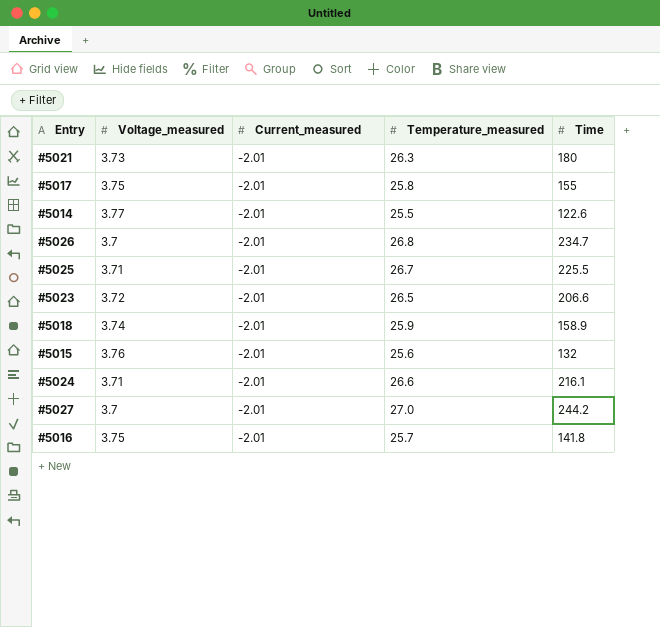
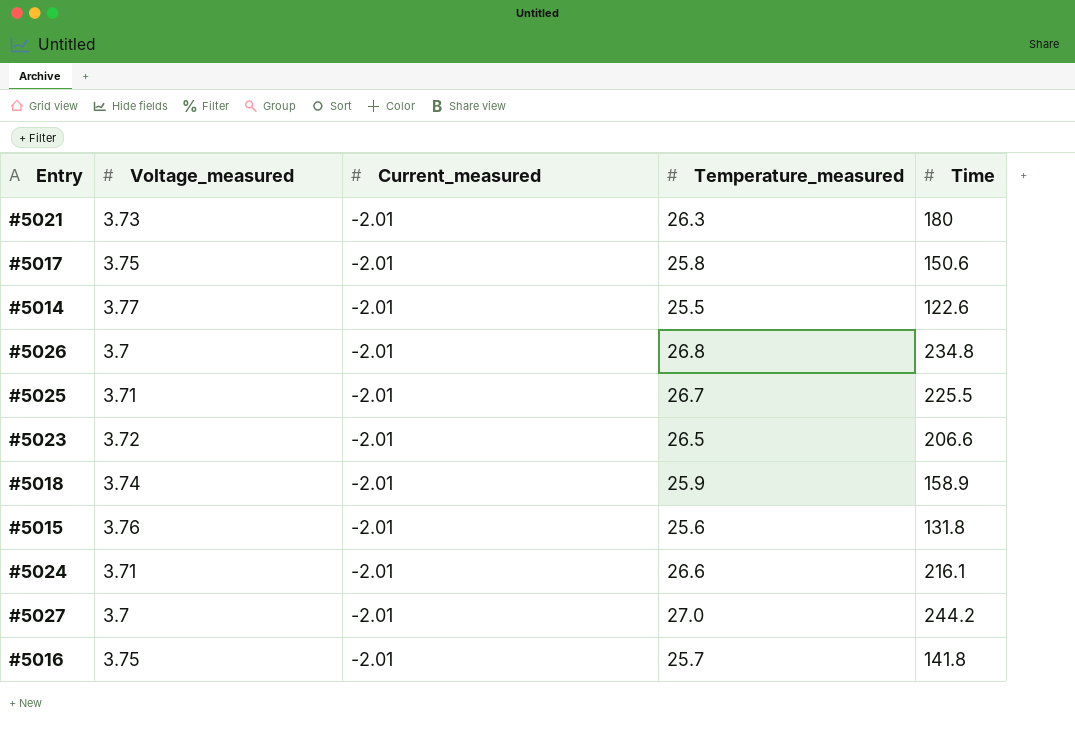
#5017 | Time: 155 -> 150.6
#5026 | Time: 234.7 -> 234.8
#5015 | Time: 132 -> 131.8

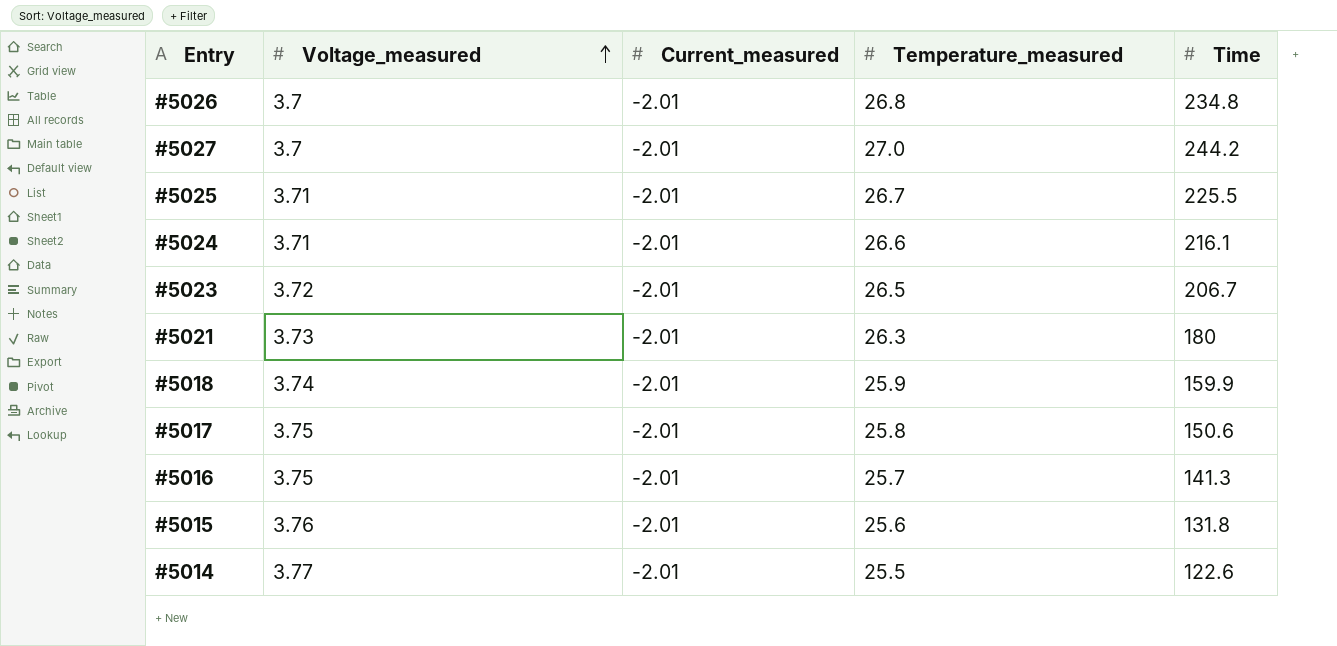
row order: none -> Voltage_measured ascending
#5023 | Time: 206.6 -> 206.7
#5018 | Time: 158.9 -> 159.9
#5016 | Time: 141.8 -> 141.3

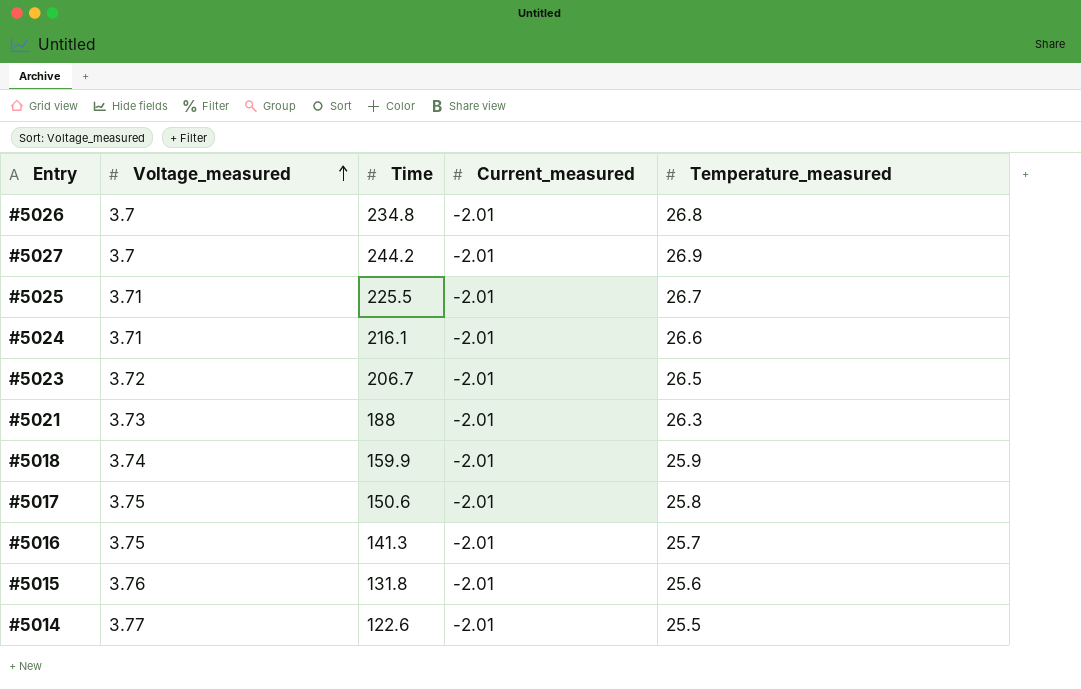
column Time | position: 5 -> 3
#5027 | Temperature_measured: 27.0 -> 26.9
#5021 | Time: 180 -> 188

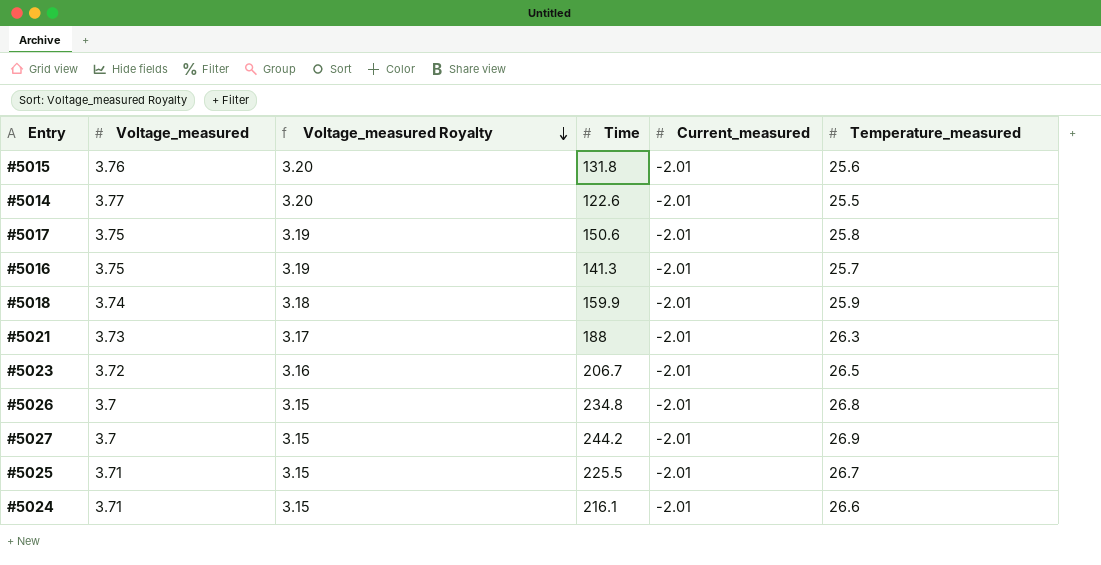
row order: Voltage_measured ascending -> Voltage_measured Royalty descending
column Voltage_measured Royalty | formula: none -> [Voltage_measured] * 0.85

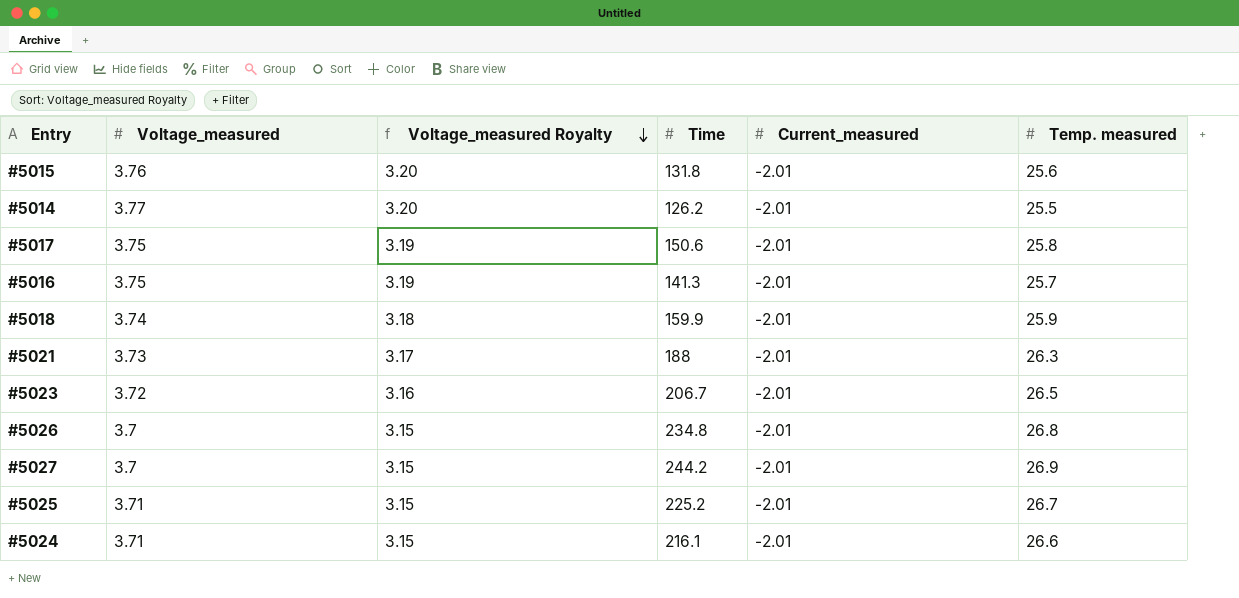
column name: Temperature_measured -> Temp. measured
#5014 | Time: 122.6 -> 126.2
#5025 | Time: 225.5 -> 225.2

